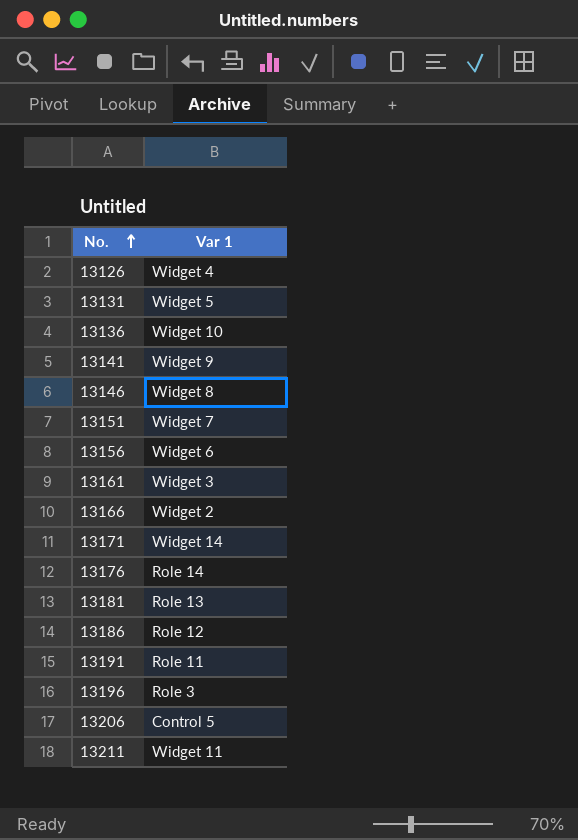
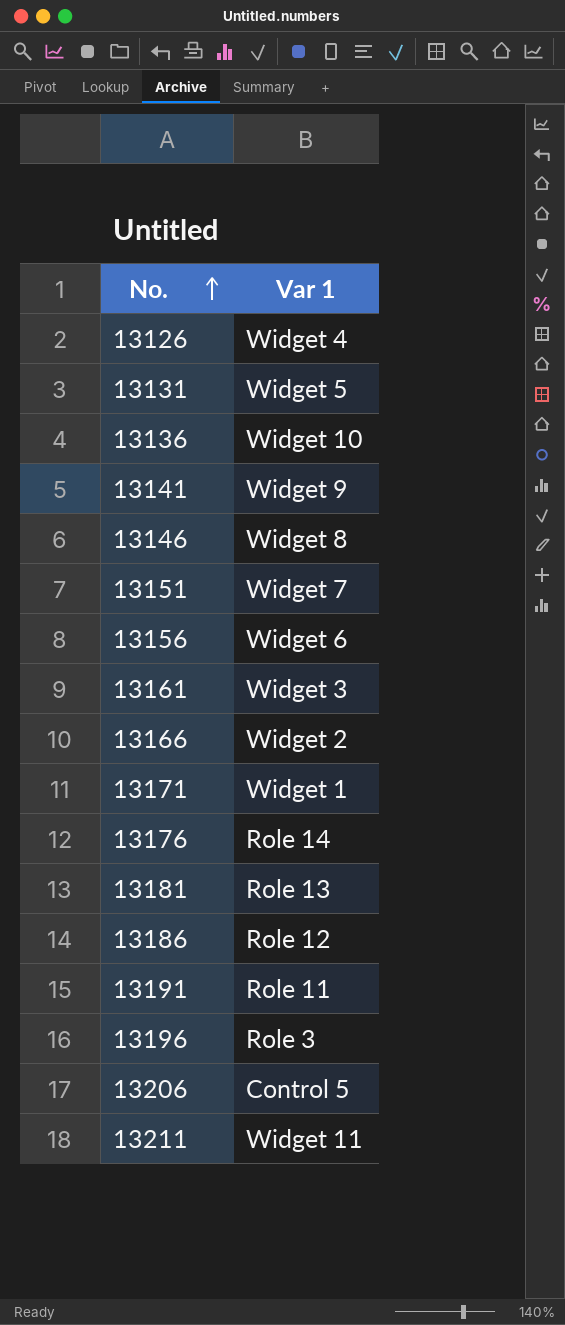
13171 | Var 1: Widget 14 -> Widget 1

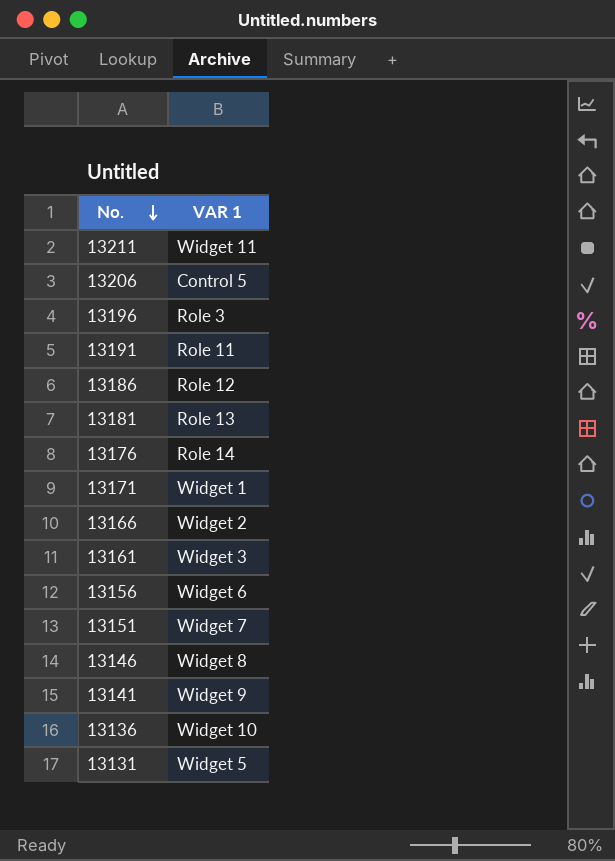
row order: No. ascending -> No. descending
column name: Var 1 -> VAR 1
row 13126: Widget 4 -> none

